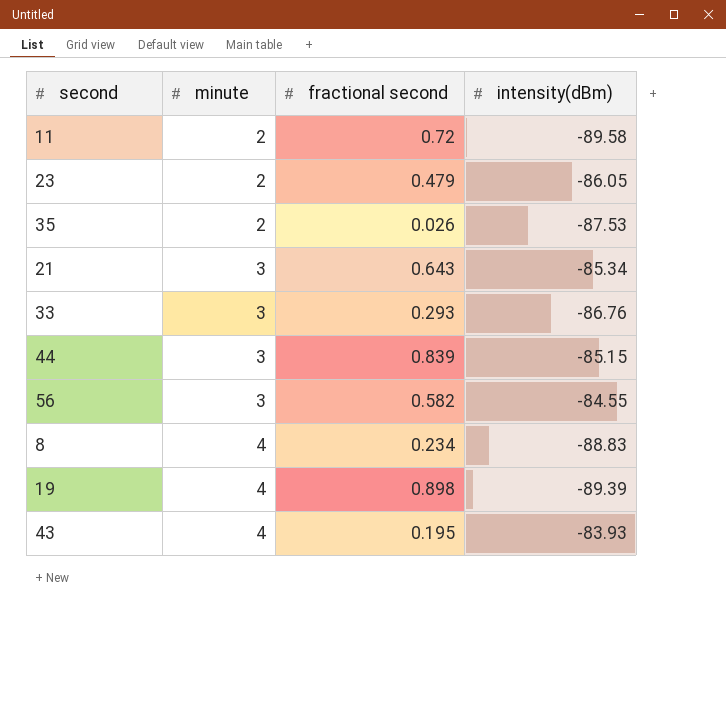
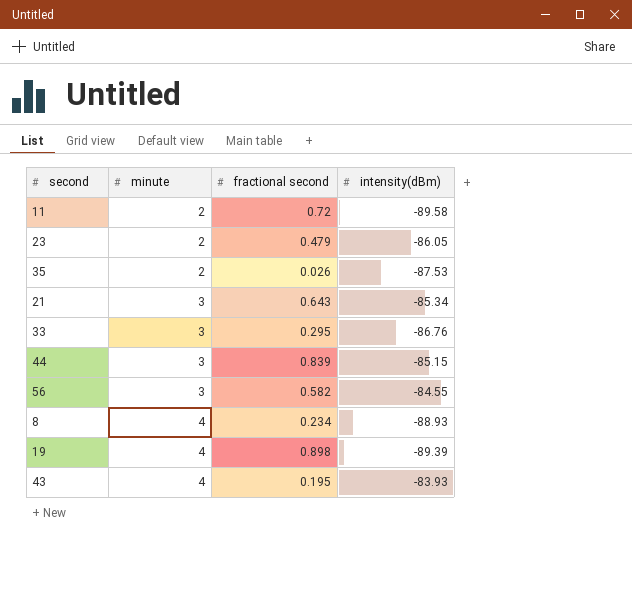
33 | fractional second: 0.293 -> 0.295
8 | intensity(dBm): -88.83 -> -88.93

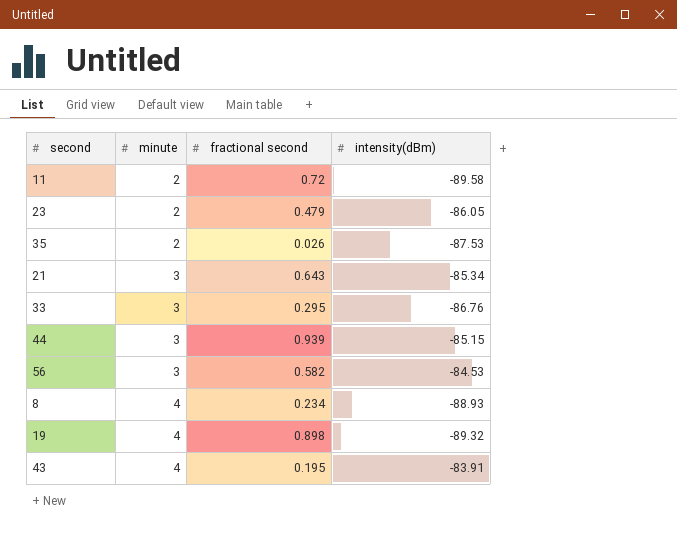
44 | fractional second: 0.839 -> 0.939
56 | intensity(dBm): -84.55 -> -84.53
19 | intensity(dBm): -89.39 -> -89.32
43 | intensity(dBm): -83.93 -> -83.91

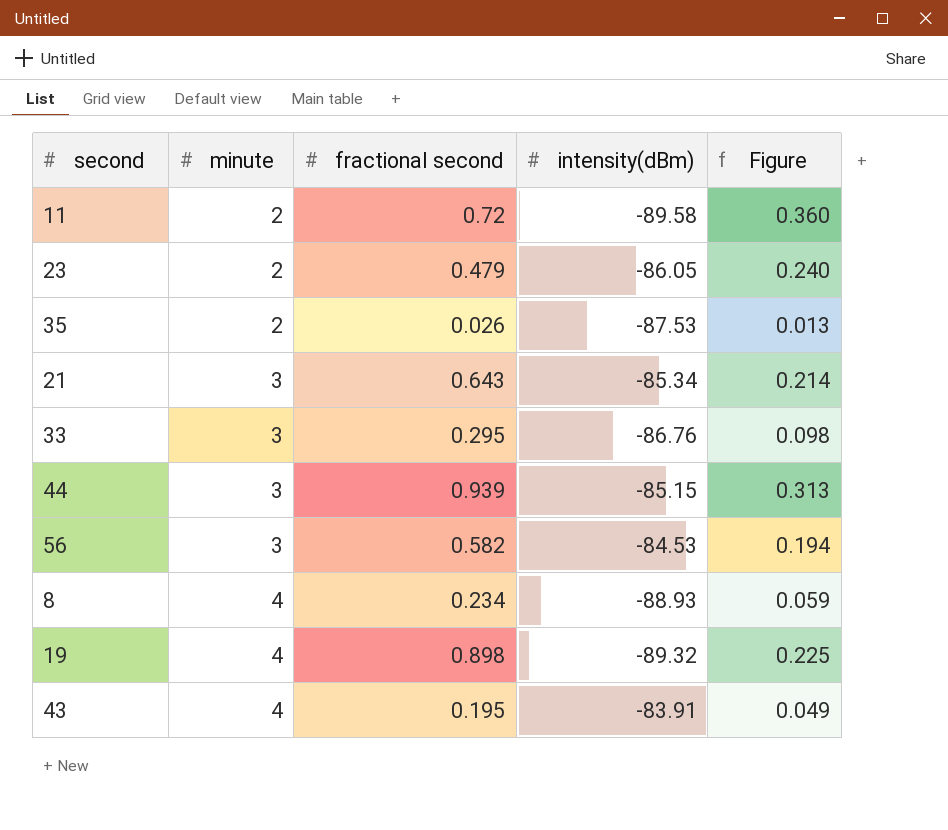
column Figure | formula: none -> [fractional second] / [minute]

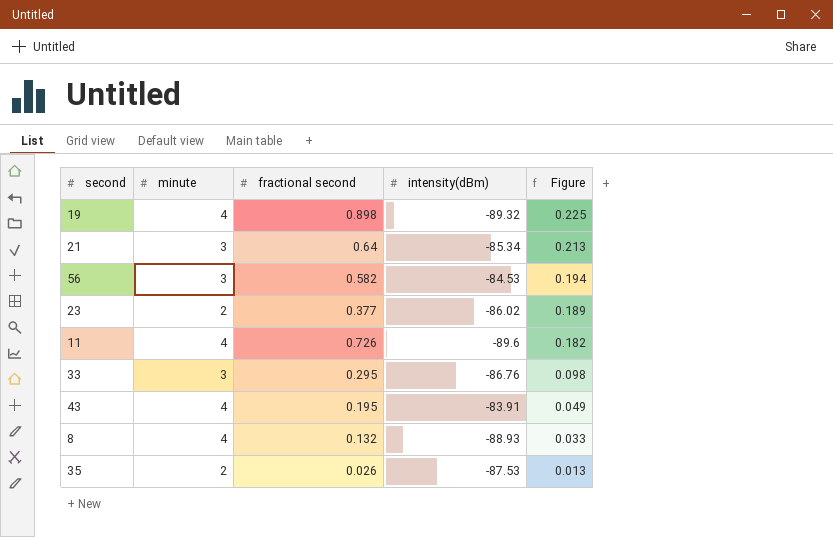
row order: minute ascending -> Figure descending
row 44: 3 | 0.939 | -85.15 | 0.313 -> none
21 | fractional second: 0.643 -> 0.64
21 | Figure: 0.214 -> 0.213
23 | fractional second: 0.479 -> 0.377
23 | intensity(dBm): -86.05 -> -86.02
23 | Figure: 0.240 -> 0.189
11 | minute: 2 -> 4
11 | fractional second: 0.72 -> 0.726
11 | intensity(dBm): -89.58 -> -89.6
11 | Figure: 0.360 -> 0.182
8 | fractional second: 0.234 -> 0.132
8 | Figure: 0.059 -> 0.033

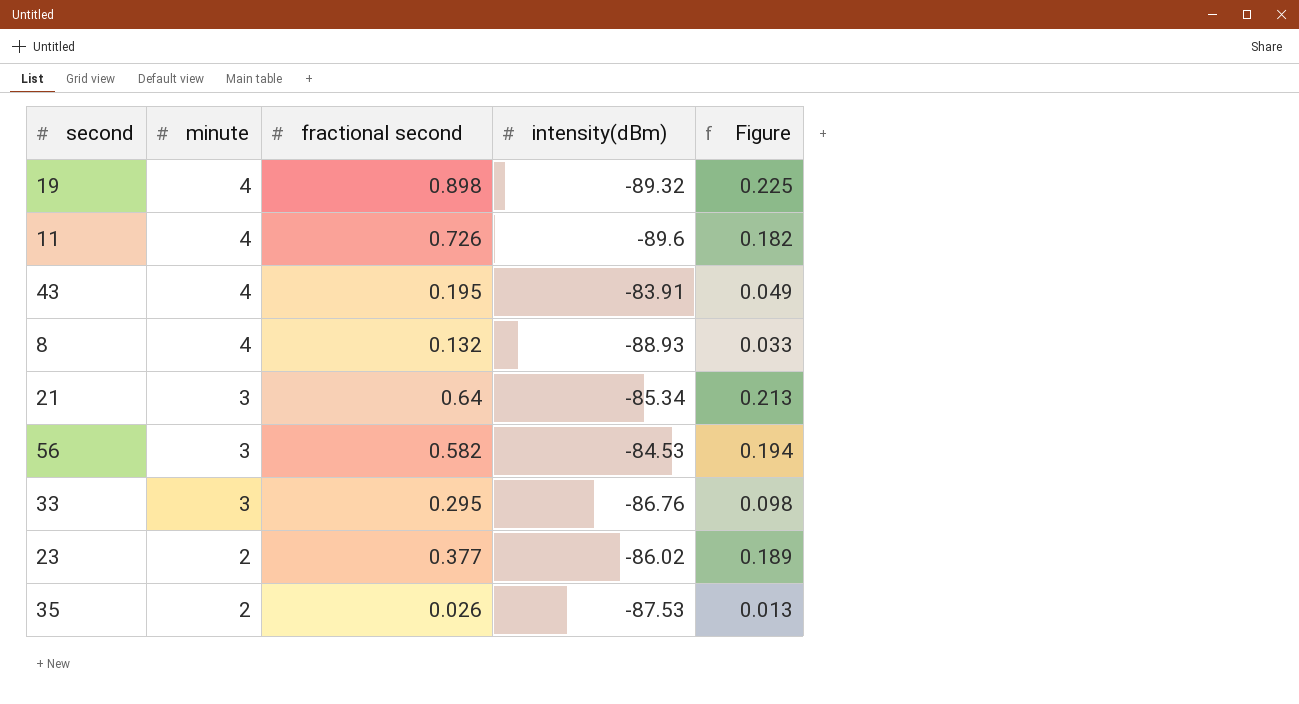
row order: Figure descending -> minute descending

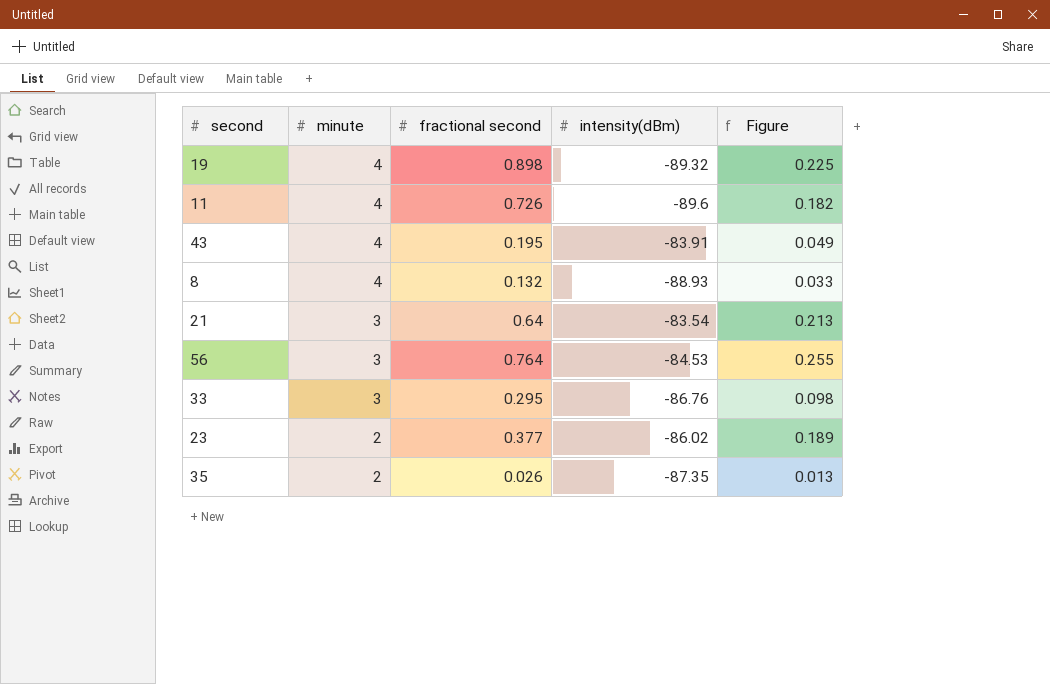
21 | intensity(dBm): -85.34 -> -83.54
56 | fractional second: 0.582 -> 0.764
56 | Figure: 0.194 -> 0.255
35 | intensity(dBm): -87.53 -> -87.35

